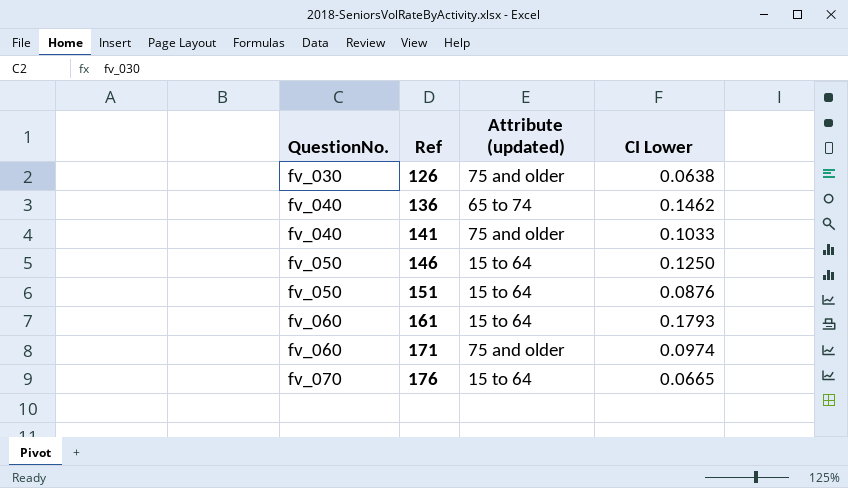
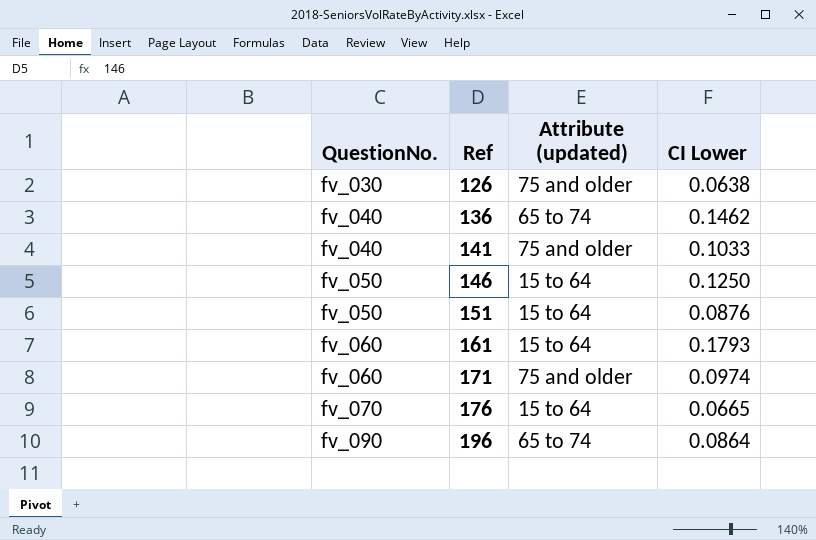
row 196: none -> fv_090 | 65 to 74 | 0.0864

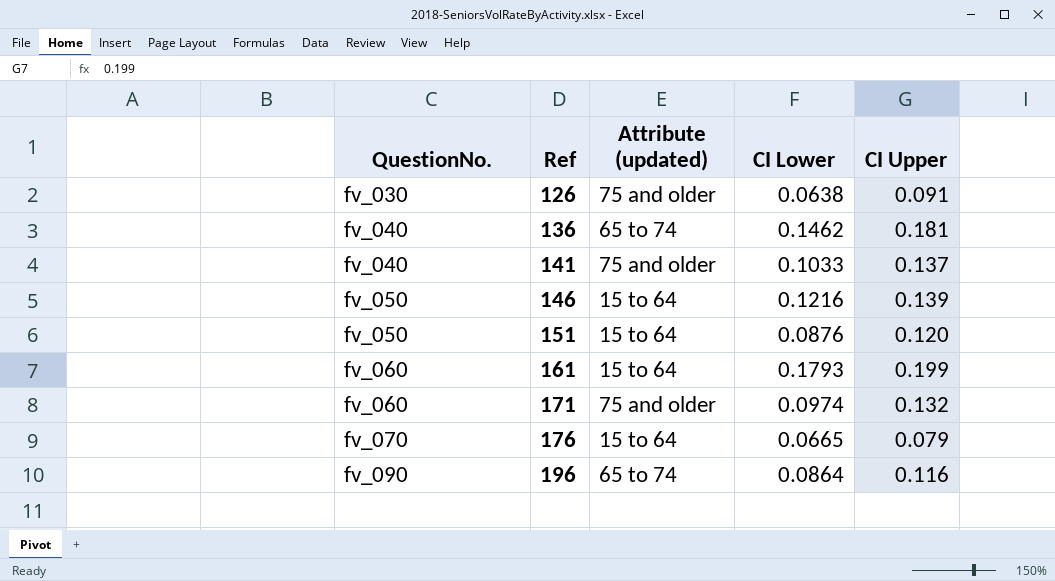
column CI Upper | position: none -> 5
146 | CI Lower: 0.1250 -> 0.1216

